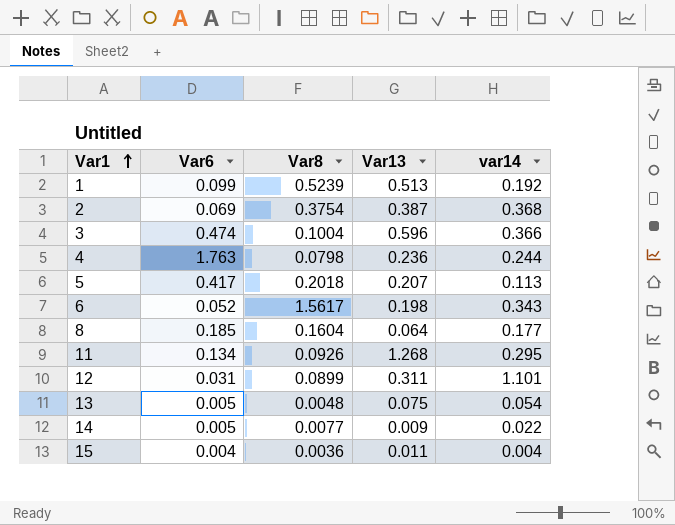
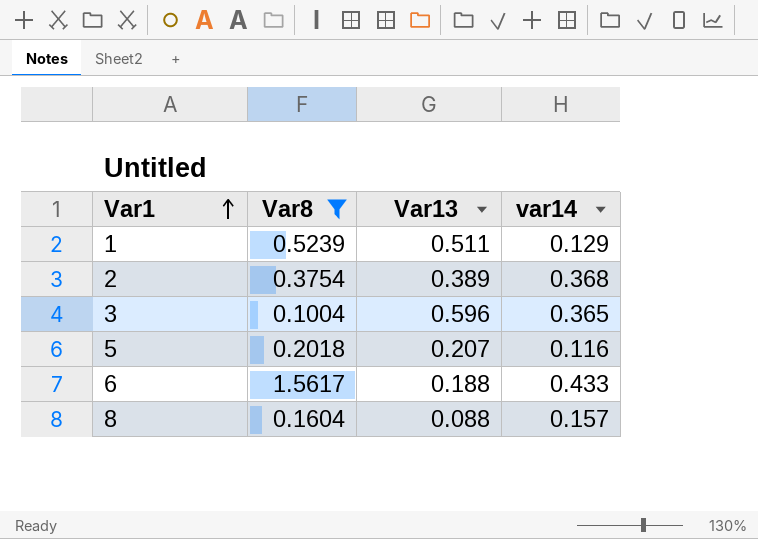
filter: none -> Var8 >= 0.1004
column Var6 | position: 2 -> none
1 | Var13: 0.513 -> 0.511
1 | var14: 0.192 -> 0.129
2 | Var13: 0.387 -> 0.389
3 | var14: 0.366 -> 0.365
5 | var14: 0.113 -> 0.116
6 | Var13: 0.198 -> 0.188
6 | var14: 0.343 -> 0.433
8 | Var13: 0.064 -> 0.088
8 | var14: 0.177 -> 0.157

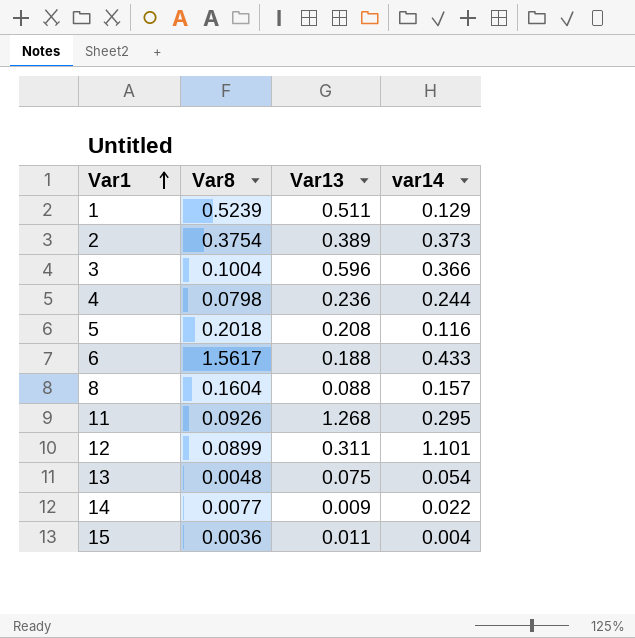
filter: Var8 >= 0.1004 -> none
2 | var14: 0.368 -> 0.373
3 | var14: 0.365 -> 0.366
5 | Var13: 0.207 -> 0.208

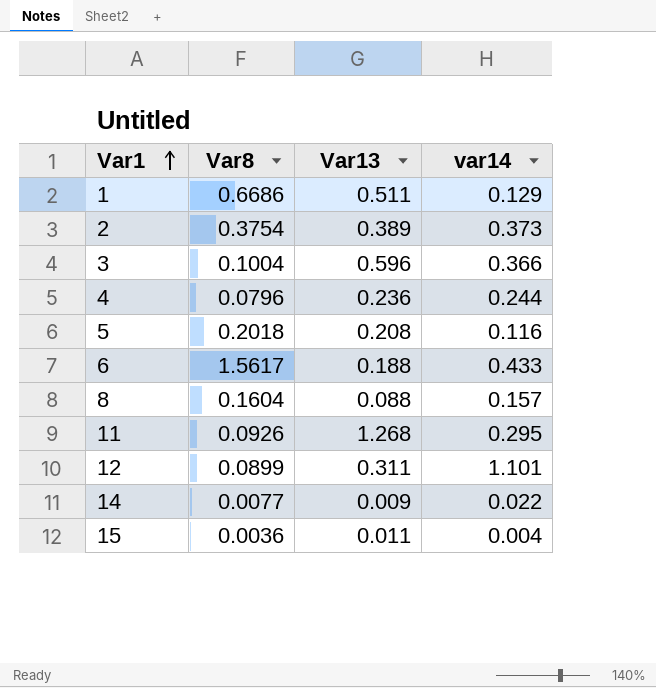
row 13: 0.0048 | 0.075 | 0.054 -> none
1 | Var8: 0.5239 -> 0.6686
4 | Var8: 0.0798 -> 0.0796

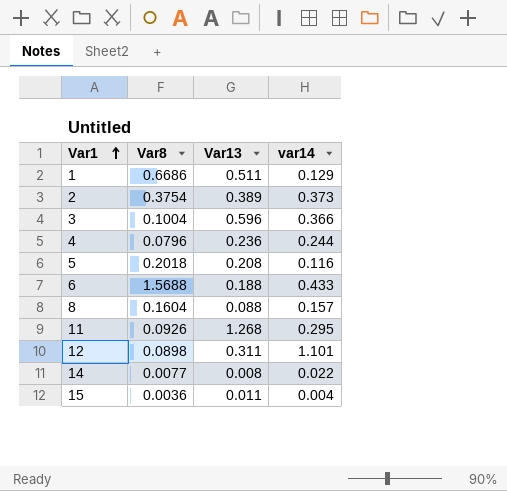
6 | Var8: 1.5617 -> 1.5688
12 | Var8: 0.0899 -> 0.0898
14 | Var13: 0.009 -> 0.008

